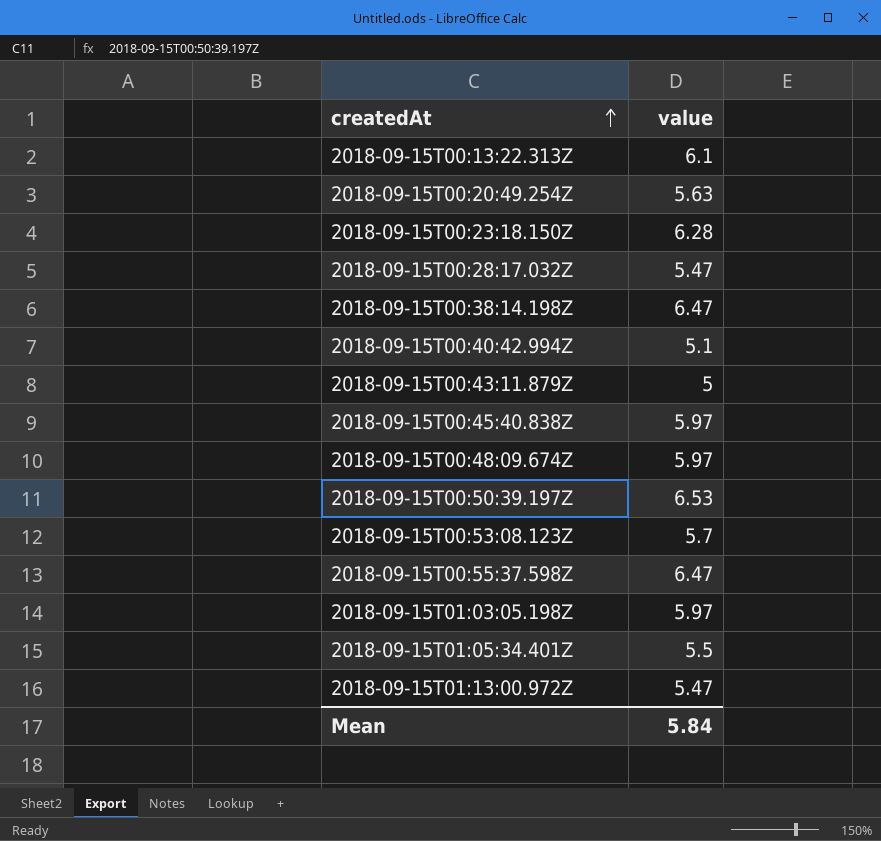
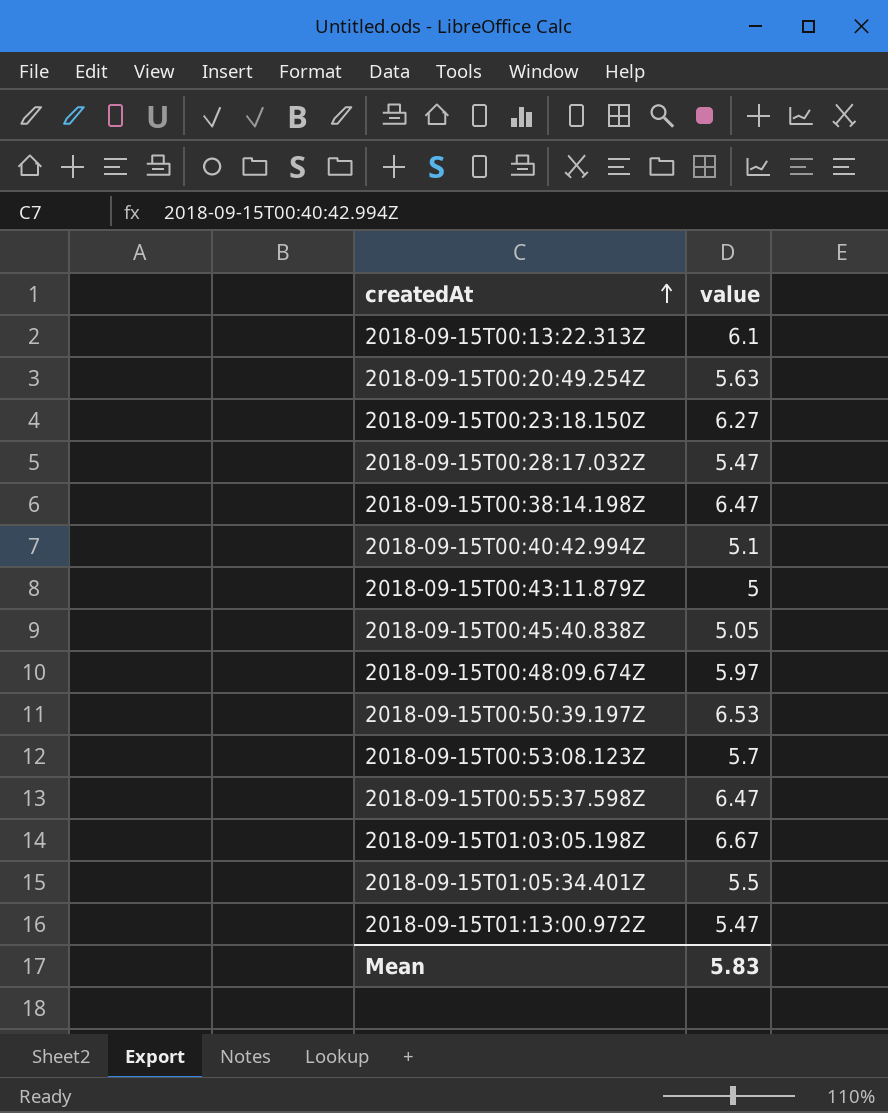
2018-09-15T00:23:18.150Z | value: 6.28 -> 6.27
2018-09-15T00:45:40.838Z | value: 5.97 -> 5.05
2018-09-15T01:03:05.198Z | value: 5.97 -> 6.67
Mean | value: 5.84 -> 5.83

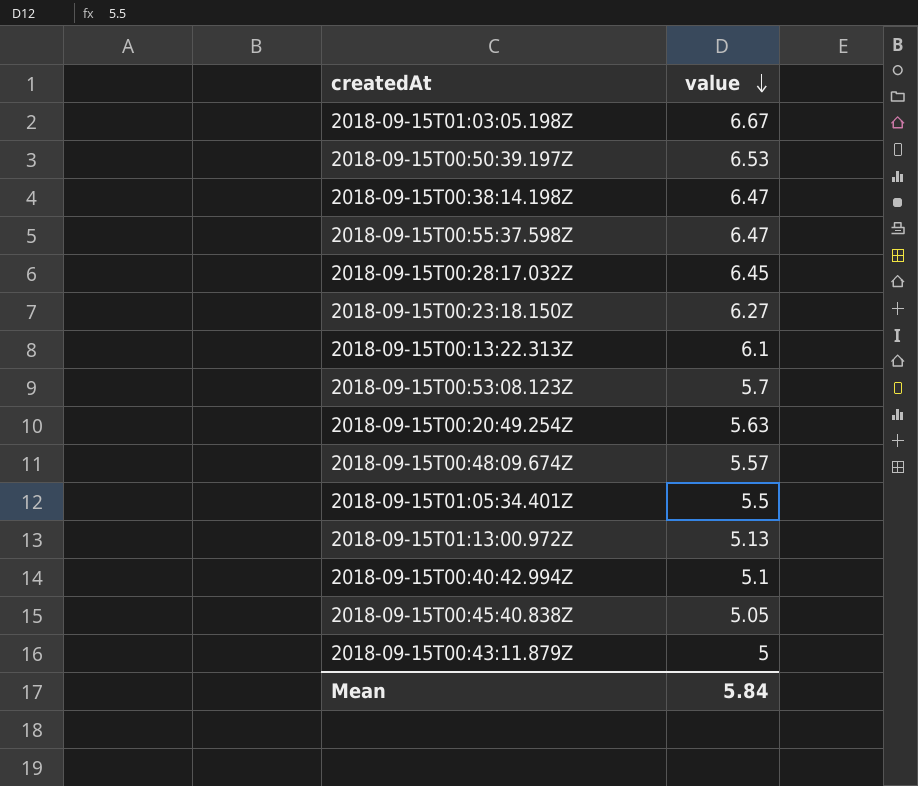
row order: createdAt ascending -> value descending
2018-09-15T00:28:17.032Z | value: 5.47 -> 6.45
2018-09-15T00:48:09.674Z | value: 5.97 -> 5.57
2018-09-15T01:13:00.972Z | value: 5.47 -> 5.13
Mean | value: 5.83 -> 5.84

